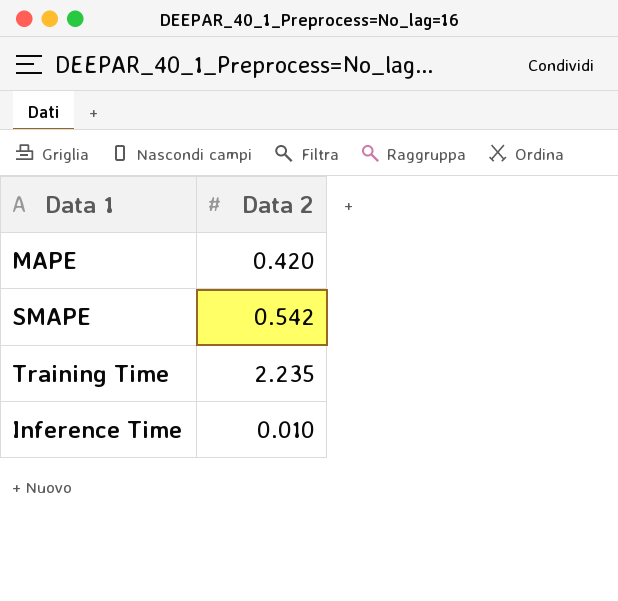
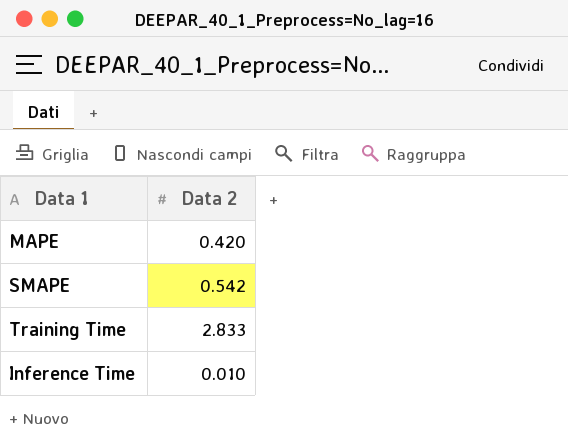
Training Time | Data 2: 2.235 -> 2.833

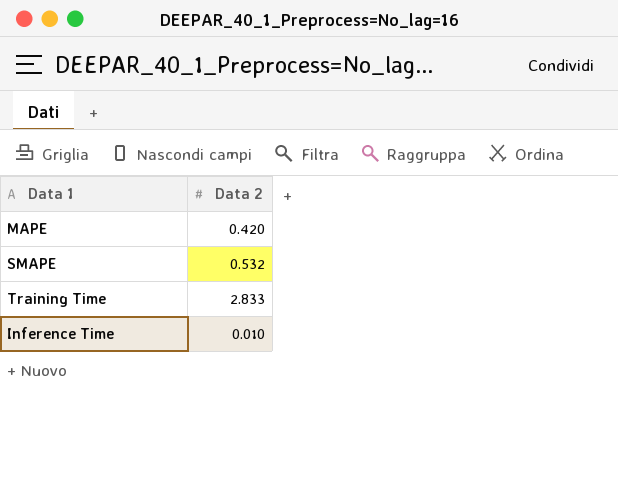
SMAPE | Data 2: 0.542 -> 0.532

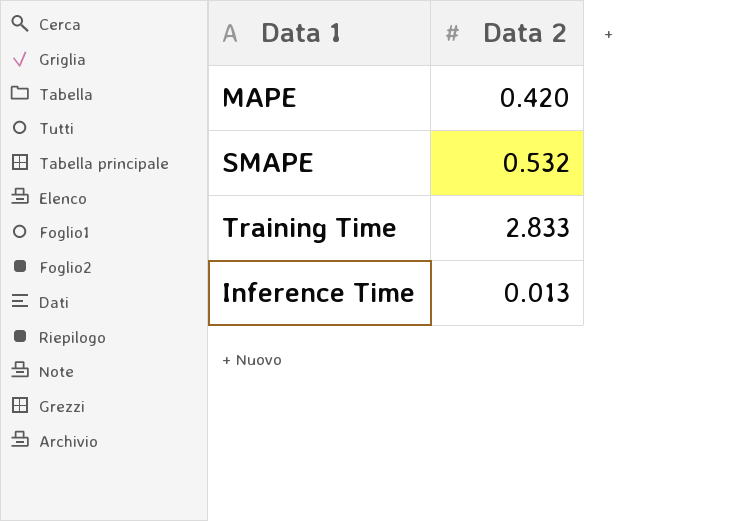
Inference Time | Data 2: 0.010 -> 0.013

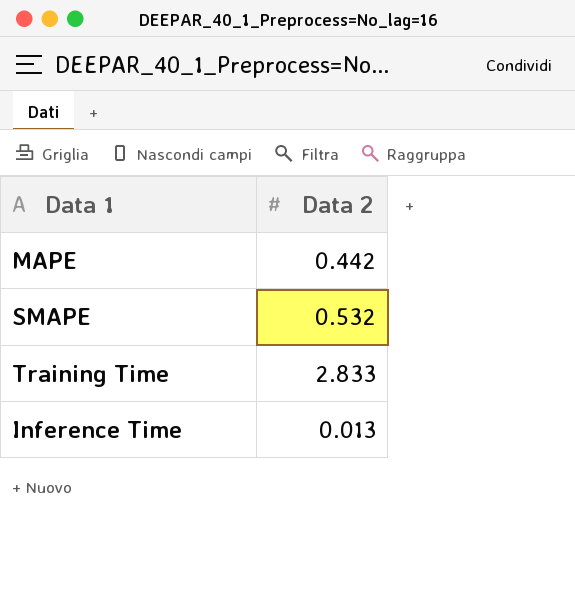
MAPE | Data 2: 0.420 -> 0.442

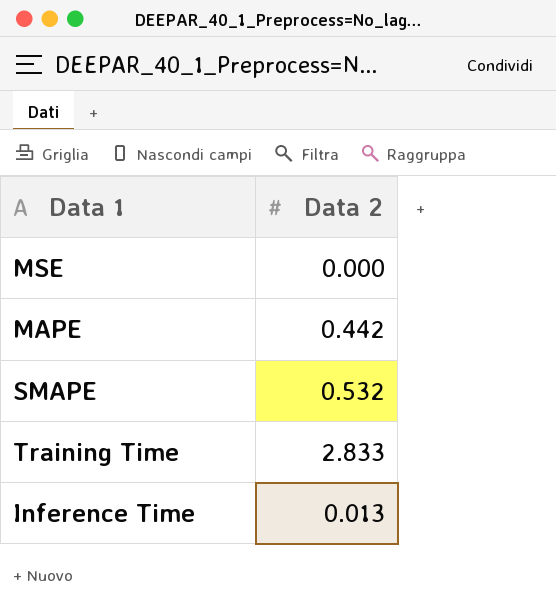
row MSE: none -> 0.000

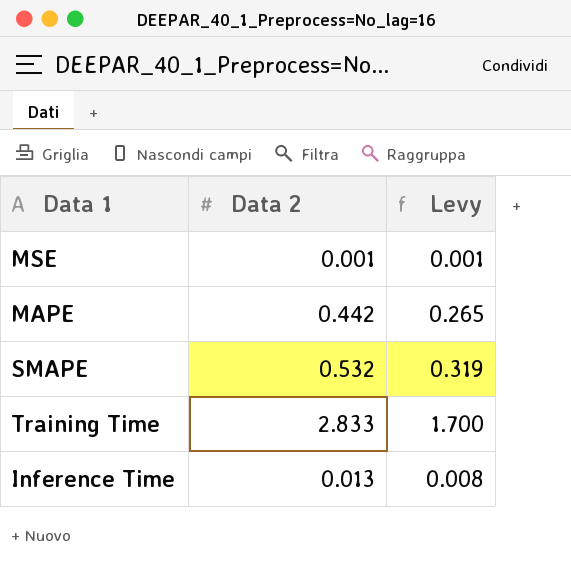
column Levy | formula: none -> [Data 2] * 0.6
MSE | Data 2: 0.000 -> 0.001

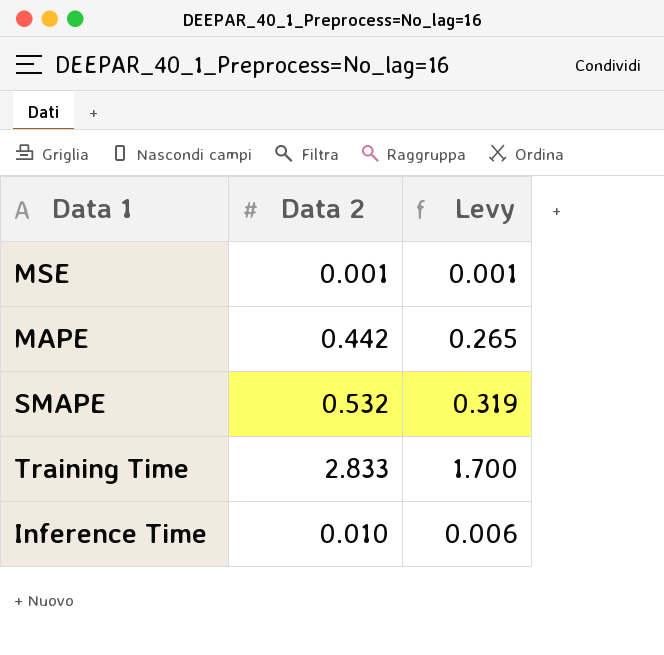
Inference Time | Data 2: 0.013 -> 0.010
Inference Time | Levy: 0.008 -> 0.006

